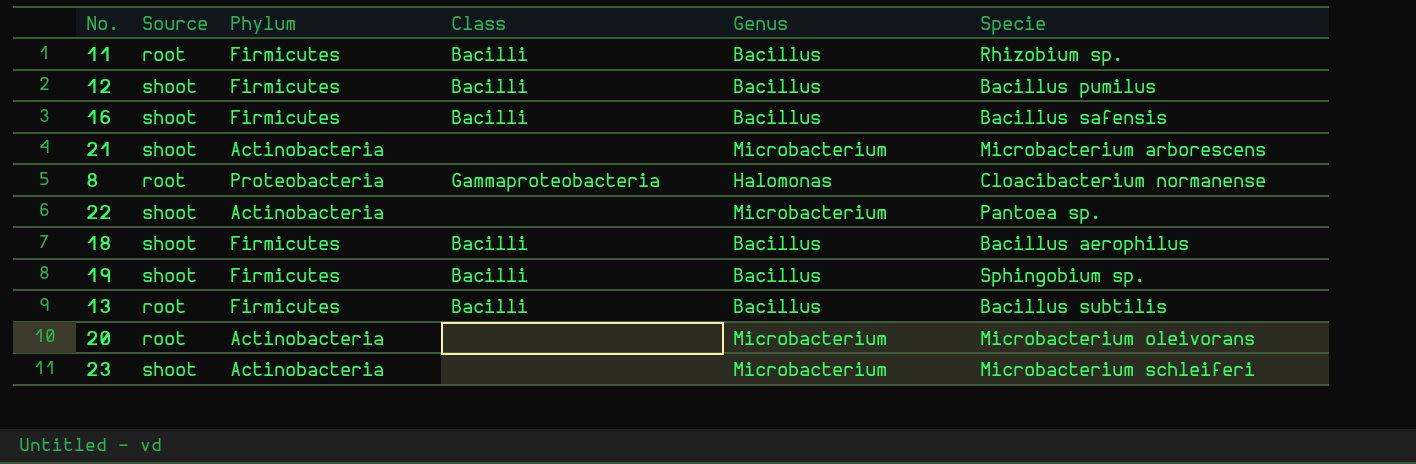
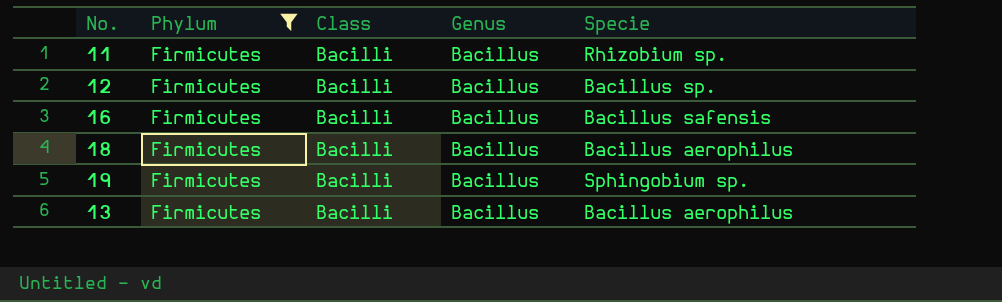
filter: none -> Phylum = Firmicutes
column Source | position: 2 -> none
12 | Specie: Bacillus pumilus -> Bacillus sp.
13 | Specie: Bacillus subtilis -> Bacillus aerophilus

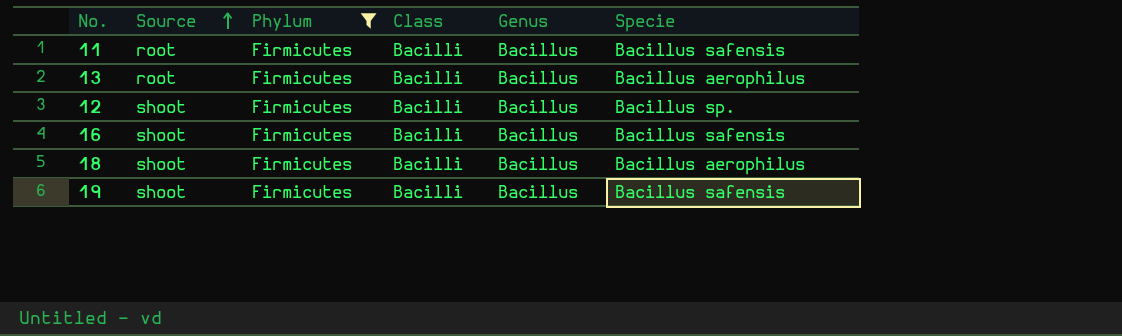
row order: none -> Source ascending
column Source | position: none -> 2
11 | Specie: Rhizobium sp. -> Bacillus safensis
19 | Specie: Sphingobium sp. -> Bacillus safensis

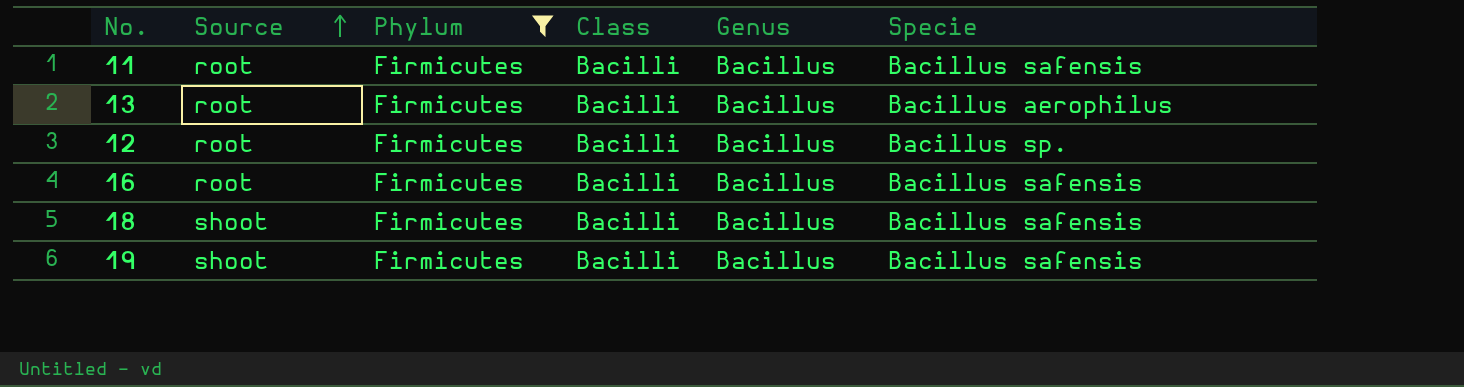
12 | Source: shoot -> root
16 | Source: shoot -> root
18 | Specie: Bacillus aerophilus -> Bacillus safensis

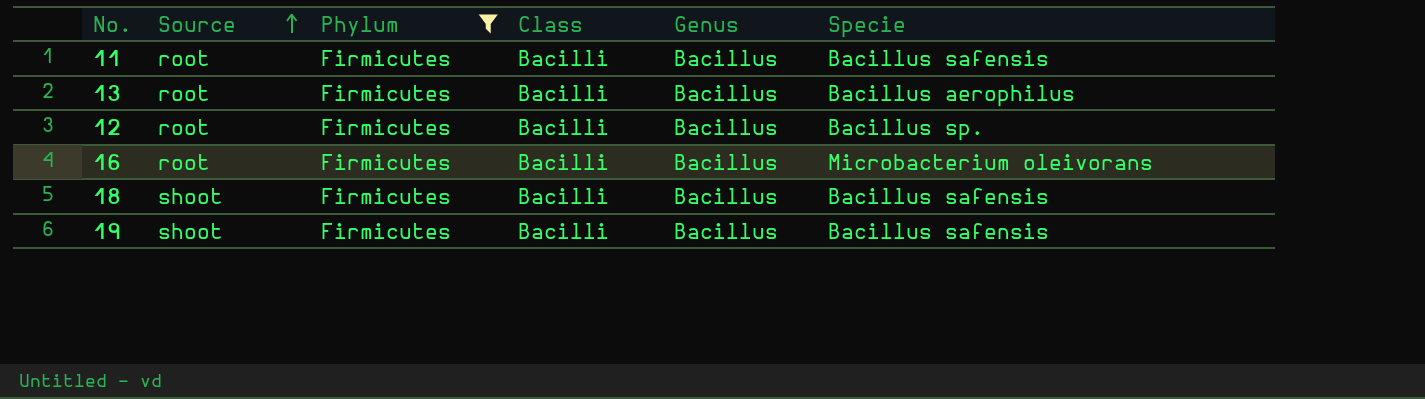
16 | Specie: Bacillus safensis -> Microbacterium oleivorans

